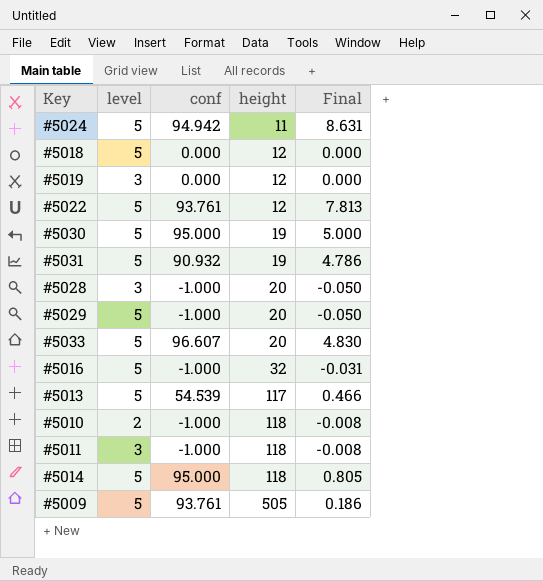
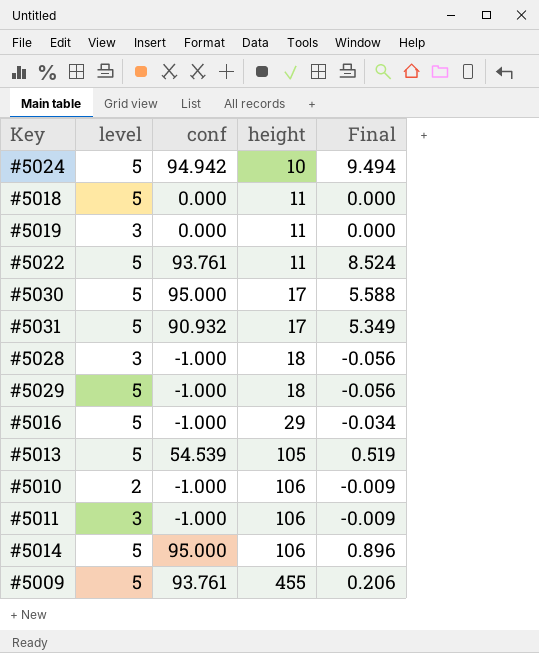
row #5033: 5 | 96.607 | 20 | 4.830 -> none
#5024 | height: 11 -> 10
#5024 | Final: 8.631 -> 9.494
#5018 | height: 12 -> 11
#5019 | height: 12 -> 11
#5022 | height: 12 -> 11
#5022 | Final: 7.813 -> 8.524
#5030 | height: 19 -> 17
#5030 | Final: 5.000 -> 5.588
#5031 | height: 19 -> 17
#5031 | Final: 4.786 -> 5.349
#5028 | height: 20 -> 18
#5028 | Final: -0.050 -> -0.056
#5029 | height: 20 -> 18
#5029 | Final: -0.050 -> -0.056
#5016 | height: 32 -> 29
#5016 | Final: -0.031 -> -0.034
#5013 | height: 117 -> 105
#5013 | Final: 0.466 -> 0.519
#5010 | height: 118 -> 106
#5010 | Final: -0.008 -> -0.009
#5011 | height: 118 -> 106
#5011 | Final: -0.008 -> -0.009
#5014 | height: 118 -> 106
#5014 | Final: 0.805 -> 0.896
#5009 | height: 505 -> 455
#5009 | Final: 0.186 -> 0.206

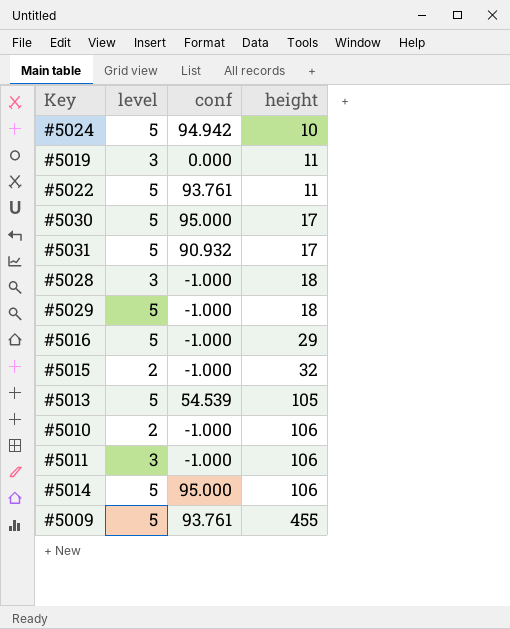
column Final | formula: [conf] / [height] -> none
row #5018: 5 | 0.000 | 11 | 0.000 -> none
row #5015: none -> 2 | -1.000 | 32

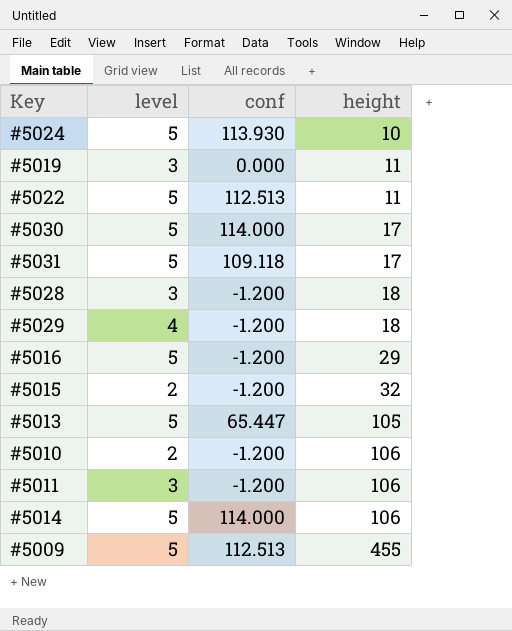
#5024 | conf: 94.942 -> 113.930
#5022 | conf: 93.761 -> 112.513
#5030 | conf: 95.000 -> 114.000
#5031 | conf: 90.932 -> 109.118
#5028 | conf: -1.000 -> -1.200
#5029 | level: 5 -> 4
#5029 | conf: -1.000 -> -1.200
#5016 | conf: -1.000 -> -1.200
#5015 | conf: -1.000 -> -1.200
#5013 | conf: 54.539 -> 65.447
#5010 | conf: -1.000 -> -1.200
#5011 | conf: -1.000 -> -1.200
#5014 | conf: 95.000 -> 114.000
#5009 | conf: 93.761 -> 112.513

